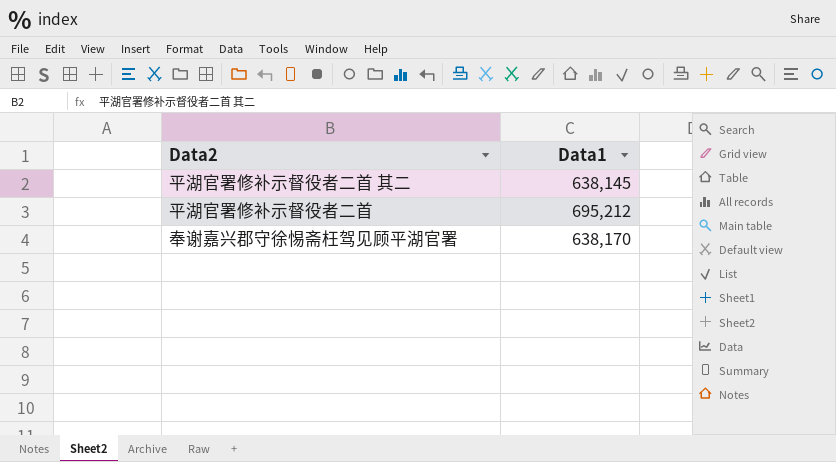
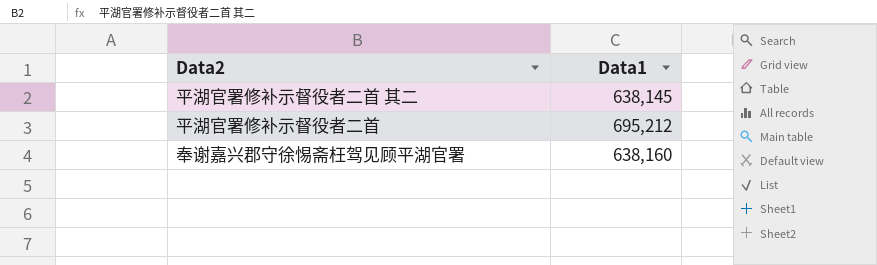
奉谢嘉兴郡守徐惕斋枉驾见顾平湖官署 | Data1: 638,170 -> 638,160

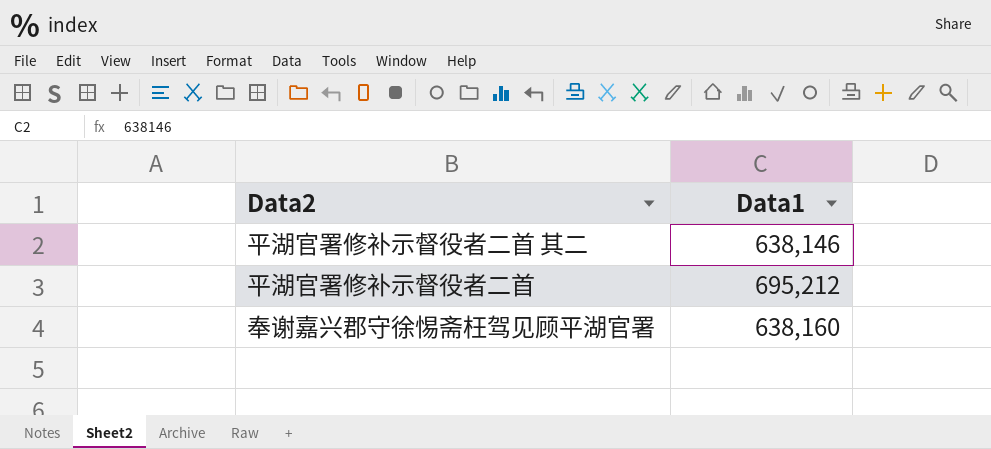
平湖官署修补示督役者二首 其二 | Data1: 638,145 -> 638,146

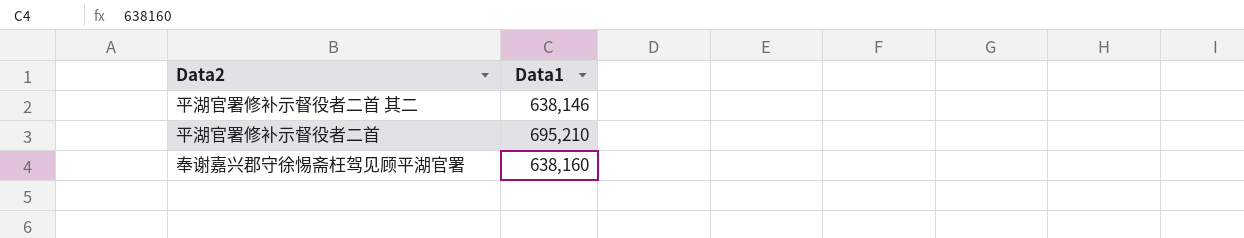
平湖官署修补示督役者二首 | Data1: 695,212 -> 695,210

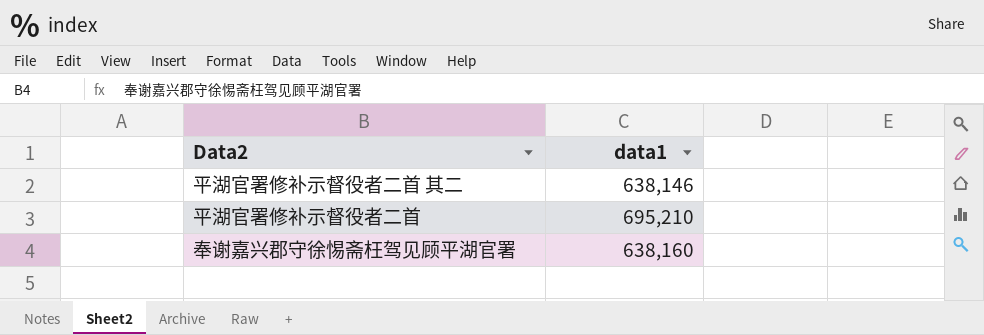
column name: Data1 -> data1

